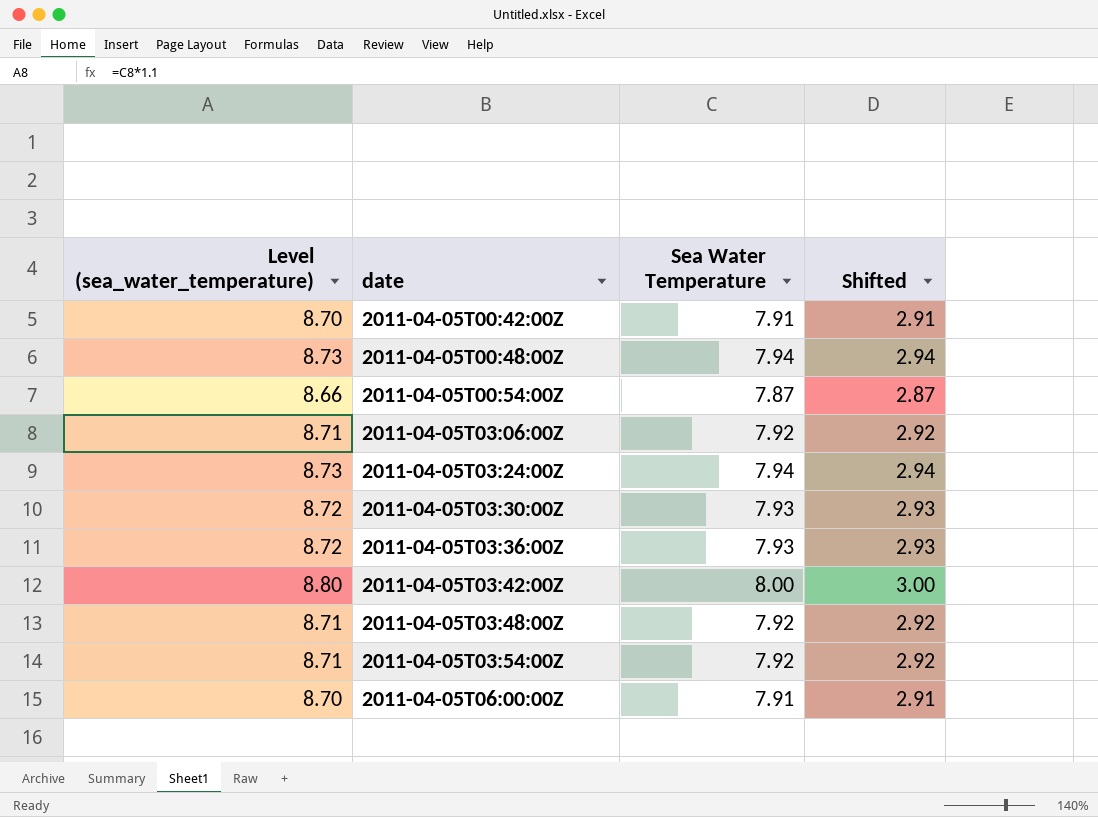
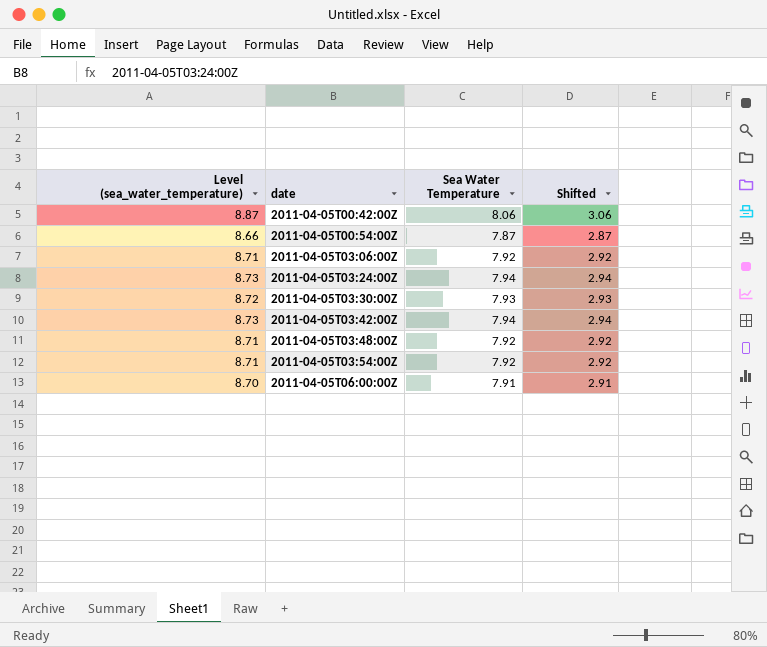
row 2011-04-05T00:48:00Z: 8.73 | 7.94 | 2.94 -> none
row 2011-04-05T03:36:00Z: 8.72 | 7.93 | 2.93 -> none
2011-04-05T00:42:00Z | Level (sea_water_temperature): 8.70 -> 8.87
2011-04-05T00:42:00Z | Sea Water Temperature: 7.91 -> 8.06
2011-04-05T00:42:00Z | Shifted: 2.91 -> 3.06
2011-04-05T03:42:00Z | Level (sea_water_temperature): 8.80 -> 8.73
2011-04-05T03:42:00Z | Sea Water Temperature: 8.00 -> 7.94
2011-04-05T03:42:00Z | Shifted: 3.00 -> 2.94

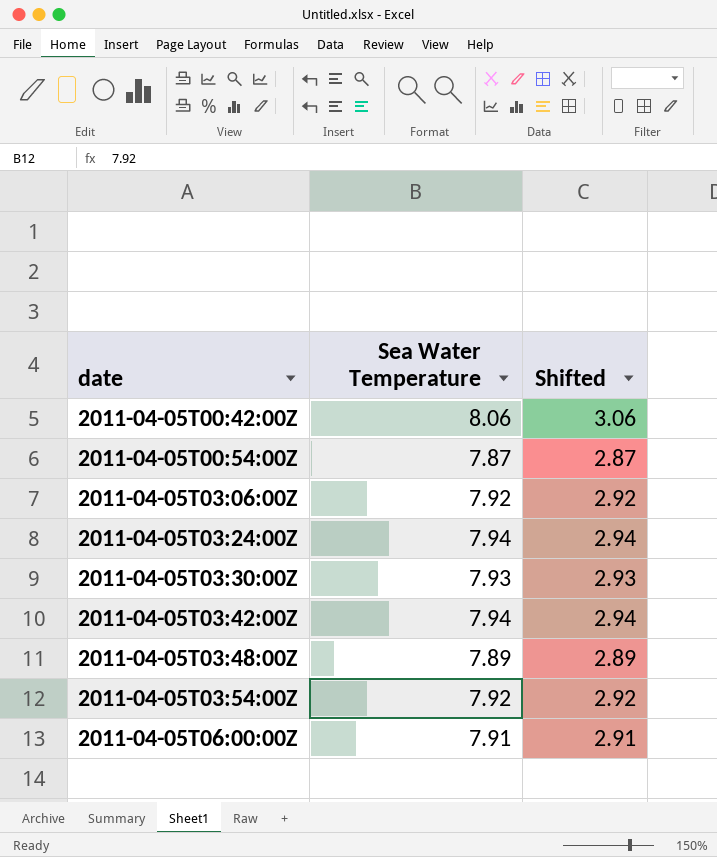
column Level (sea_water_temperature) | formula: [Sea Water Temperature] * 1.1 -> none
2011-04-05T03:48:00Z | Sea Water Temperature: 7.92 -> 7.89
2011-04-05T03:48:00Z | Shifted: 2.92 -> 2.89

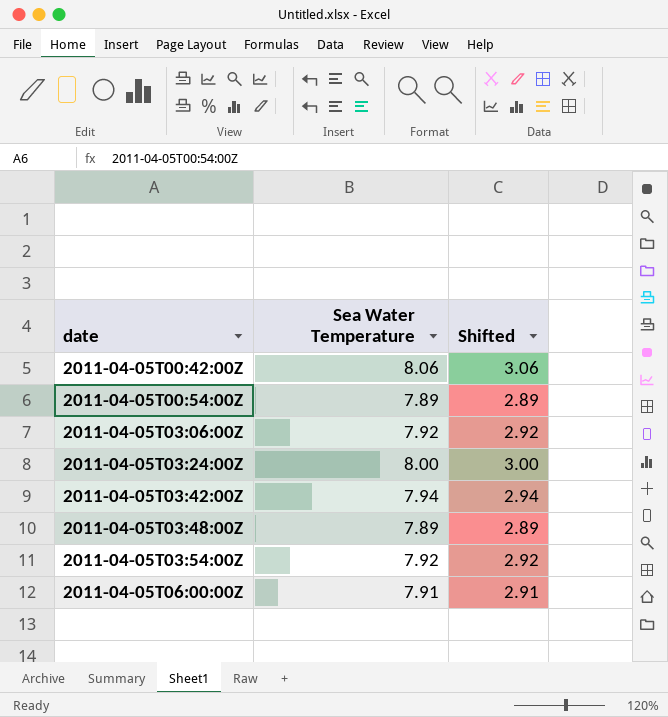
row 2011-04-05T03:30:00Z: 7.93 | 2.93 -> none
2011-04-05T00:54:00Z | Sea Water Temperature: 7.87 -> 7.89
2011-04-05T00:54:00Z | Shifted: 2.87 -> 2.89
2011-04-05T03:24:00Z | Sea Water Temperature: 7.94 -> 8.00
2011-04-05T03:24:00Z | Shifted: 2.94 -> 3.00

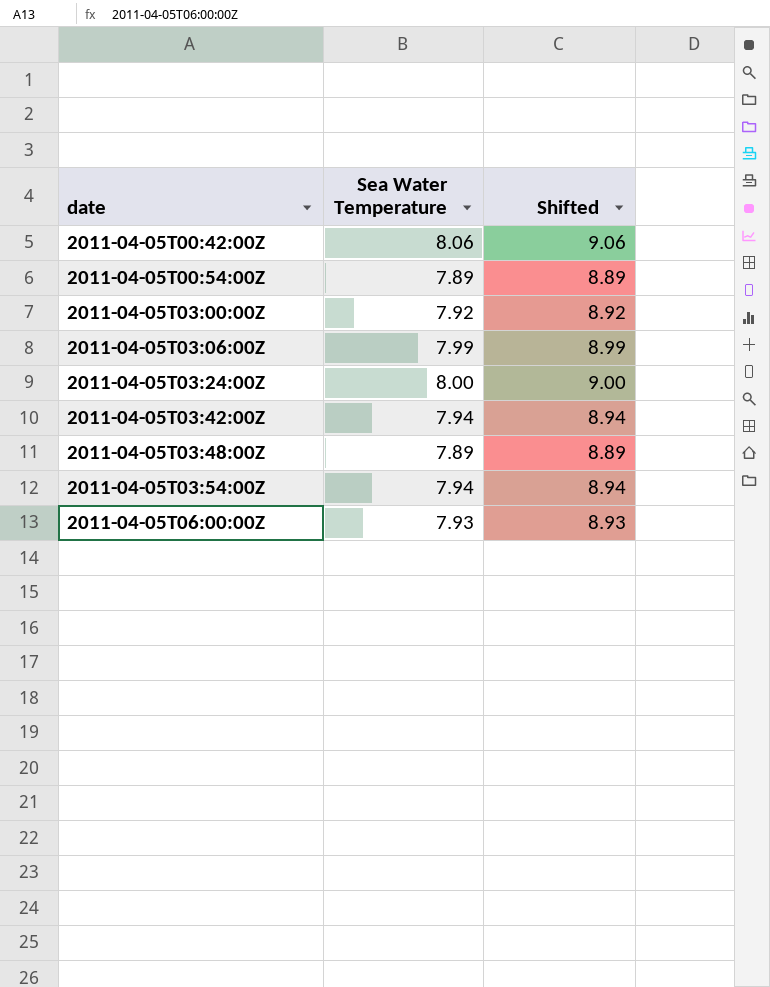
column Shifted | formula: [Sea Water Temperature] - 5 -> [Sea Water Temperature] + 1
row 2011-04-05T03:00:00Z: none -> 7.92 | 8.92
2011-04-05T03:06:00Z | Sea Water Temperature: 7.92 -> 7.99
2011-04-05T03:54:00Z | Sea Water Temperature: 7.92 -> 7.94
2011-04-05T06:00:00Z | Sea Water Temperature: 7.91 -> 7.93

